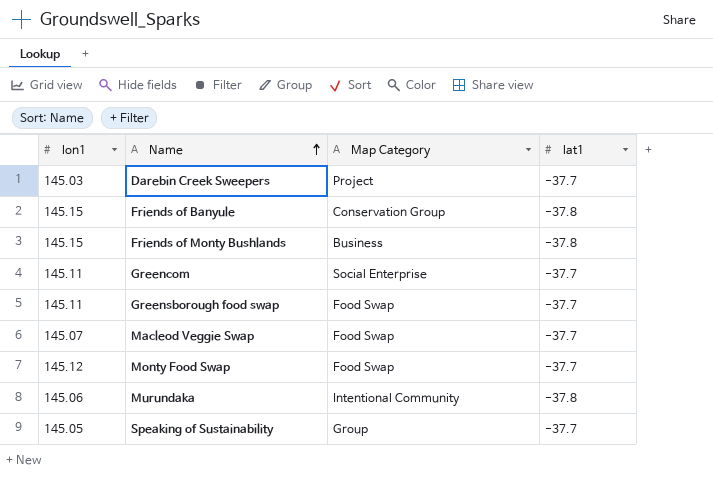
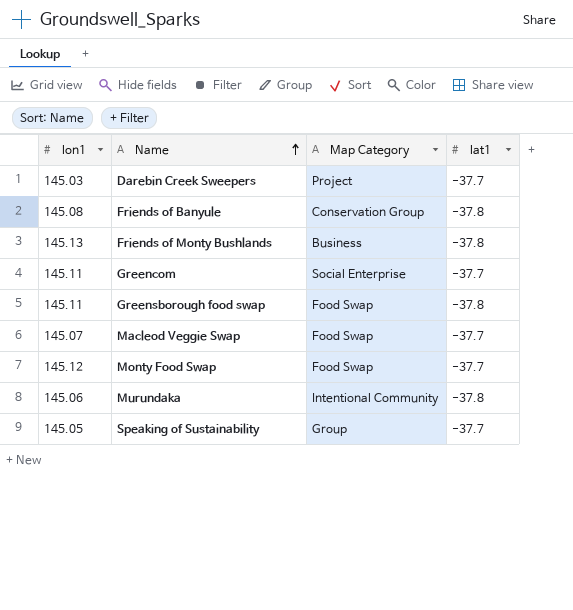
Friends of Banyule | lon1: 145.15 -> 145.08
Friends of Monty Bushlands | lon1: 145.15 -> 145.13
Greensborough food swap | lat1: -37.7 -> -37.8

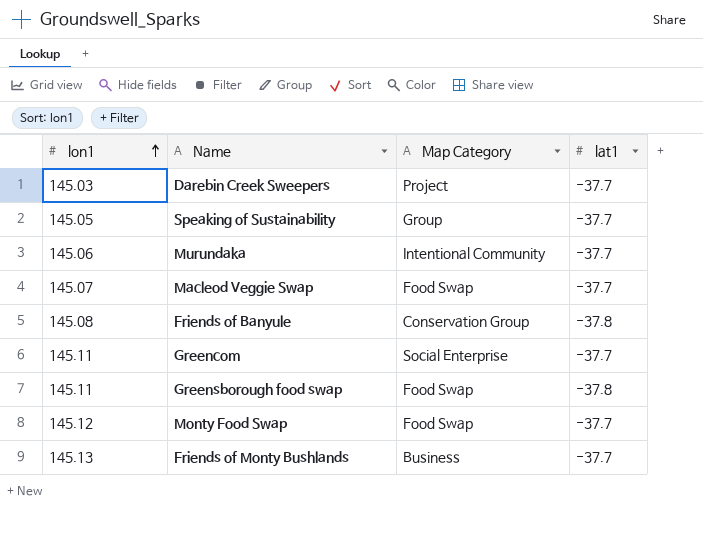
row order: Name ascending -> lon1 ascending
Murundaka | lat1: -37.8 -> -37.7
Friends of Monty Bushlands | lat1: -37.8 -> -37.7

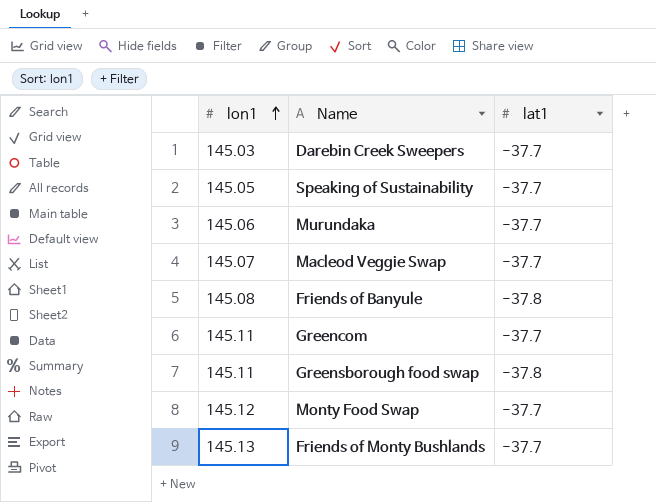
column Map Category | position: 3 -> none

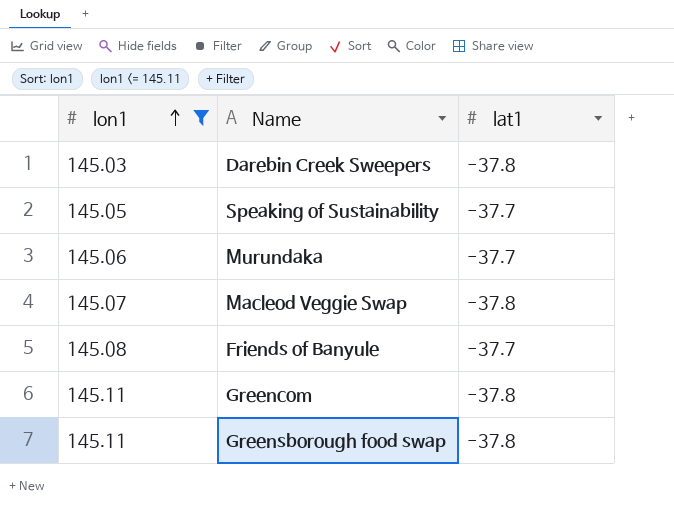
filter: none -> lon1 <= 145.11
Darebin Creek Sweepers | lat1: -37.7 -> -37.8
Macleod Veggie Swap | lat1: -37.7 -> -37.8
Friends of Banyule | lat1: -37.8 -> -37.7
Greencom | lat1: -37.7 -> -37.8

